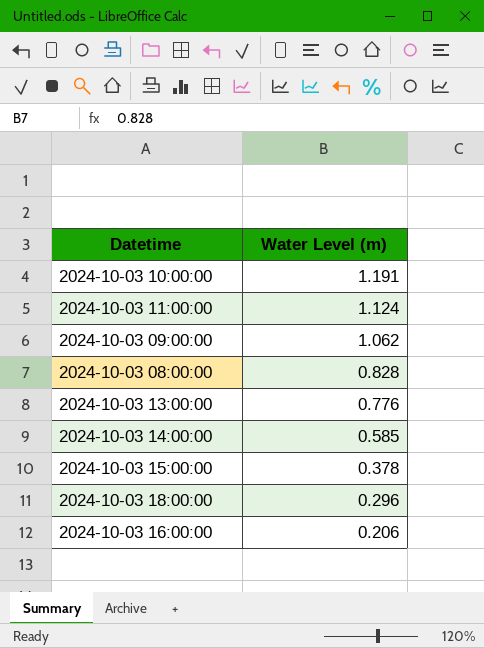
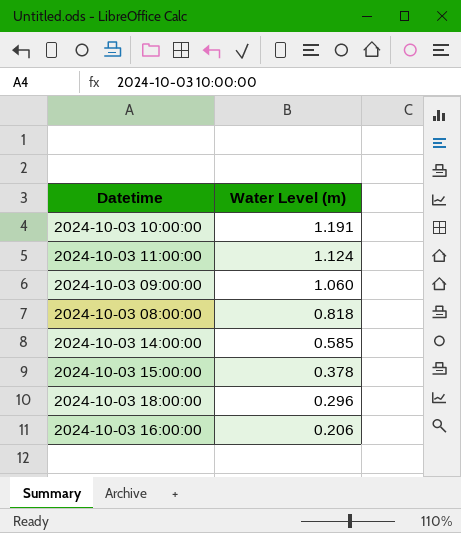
row 2024-10-03 13:00:00: 0.776 -> none
2024-10-03 09:00:00 | Water Level (m): 1.062 -> 1.060
2024-10-03 08:00:00 | Water Level (m): 0.828 -> 0.818

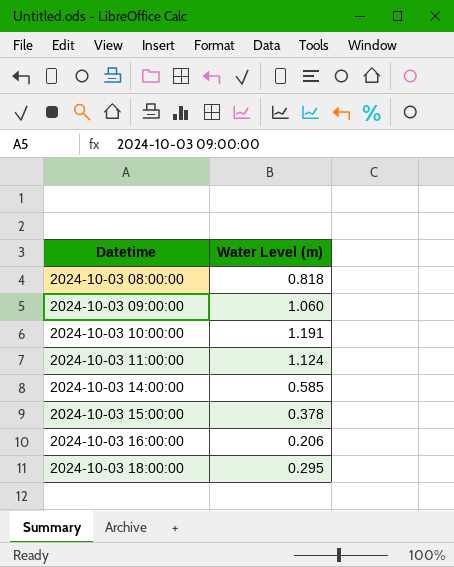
row order: Water Level (m) descending -> Datetime ascending
2024-10-03 18:00:00 | Water Level (m): 0.296 -> 0.295

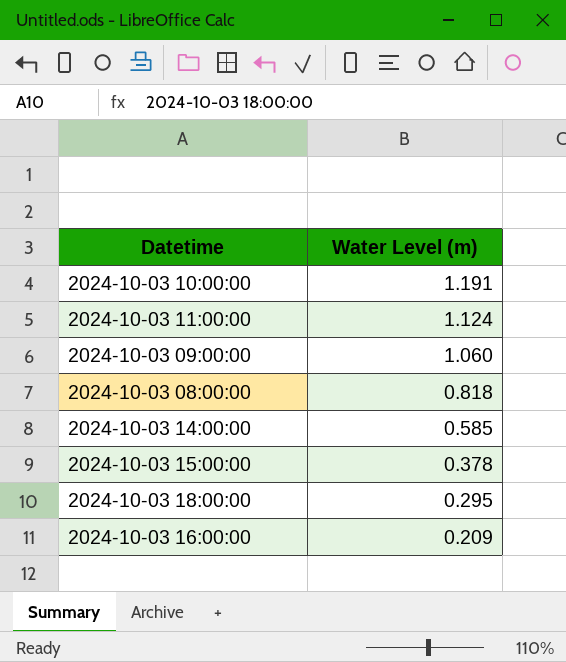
row order: Datetime ascending -> Water Level (m) descending
2024-10-03 16:00:00 | Water Level (m): 0.206 -> 0.209

